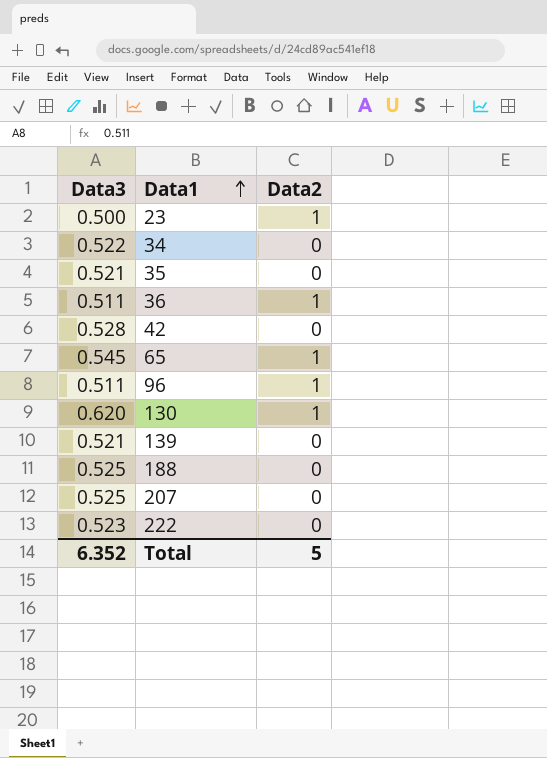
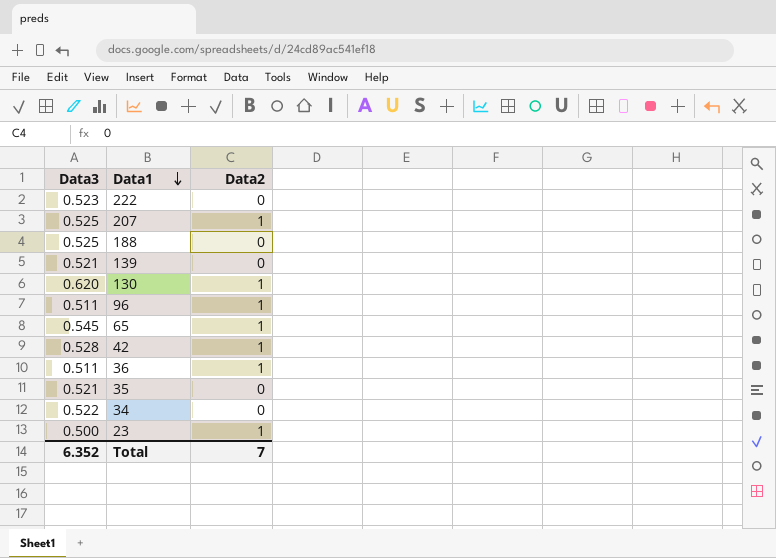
row order: Data1 ascending -> Data1 descending
207 | Data2: 0 -> 1
42 | Data2: 0 -> 1
Total | Data2: 5 -> 7

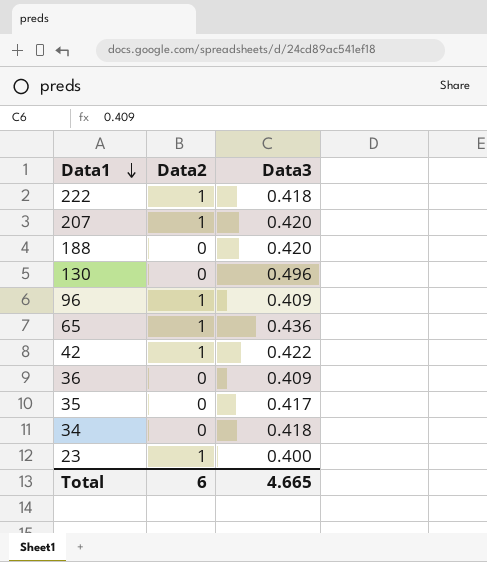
column Data3 | position: 1 -> 3
row 139: 0.521 | 0 -> none
222 | Data2: 0 -> 1
222 | Data3: 0.523 -> 0.418
207 | Data3: 0.525 -> 0.420
188 | Data3: 0.525 -> 0.420
130 | Data2: 1 -> 0
130 | Data3: 0.620 -> 0.496
96 | Data3: 0.511 -> 0.409
65 | Data3: 0.545 -> 0.436
42 | Data3: 0.528 -> 0.422
36 | Data2: 1 -> 0
36 | Data3: 0.511 -> 0.409
35 | Data3: 0.521 -> 0.417
34 | Data3: 0.522 -> 0.418
23 | Data3: 0.500 -> 0.400
Total | Data2: 7 -> 6
Total | Data3: 6.352 -> 4.665

